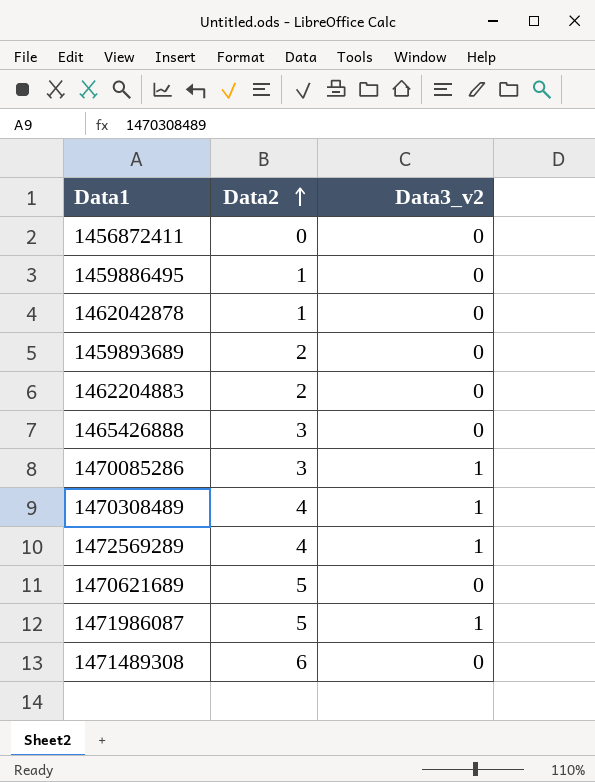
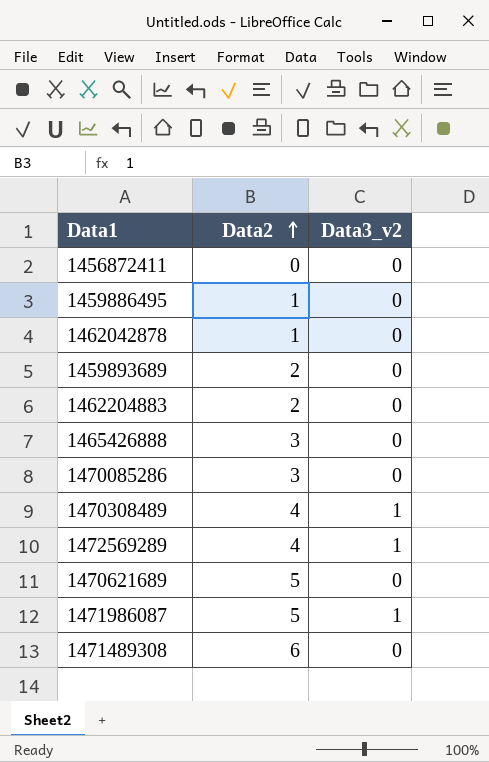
1470085286 | Data3_v2: 1 -> 0

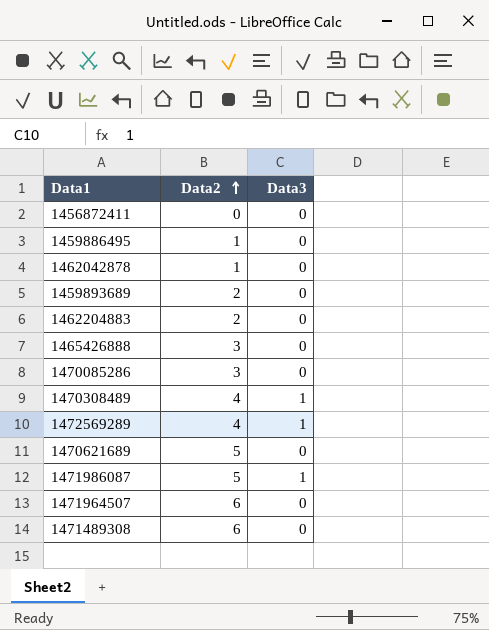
column name: Data3_v2 -> Data3
row 1471964507: none -> 6 | 0

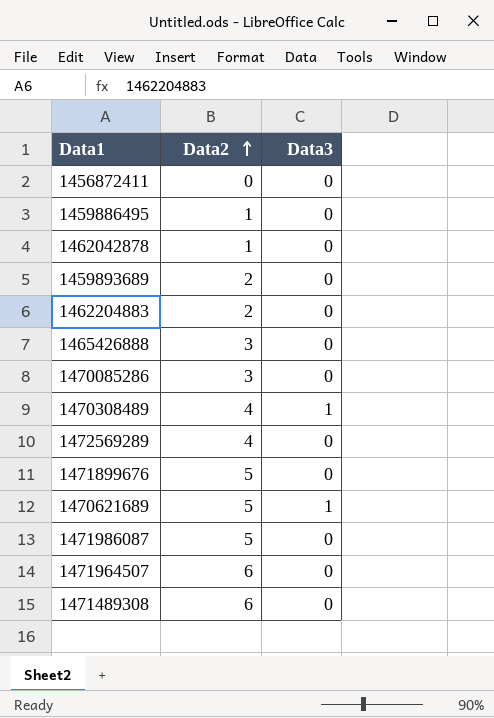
1472569289 | Data3: 1 -> 0
row 1471899676: none -> 5 | 0
1470621689 | Data3: 0 -> 1
1471986087 | Data3: 1 -> 0

